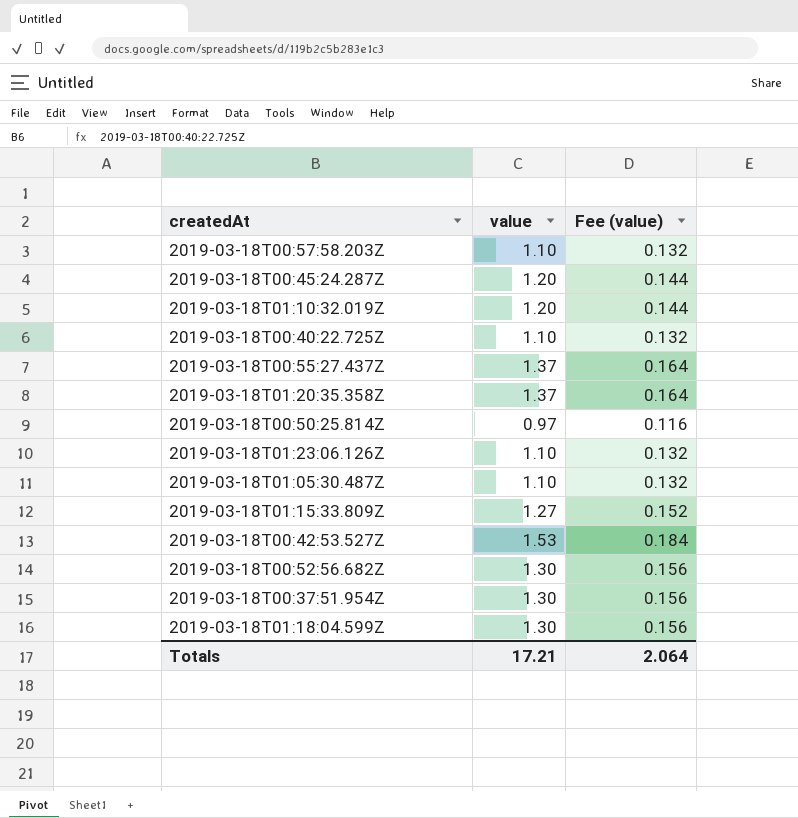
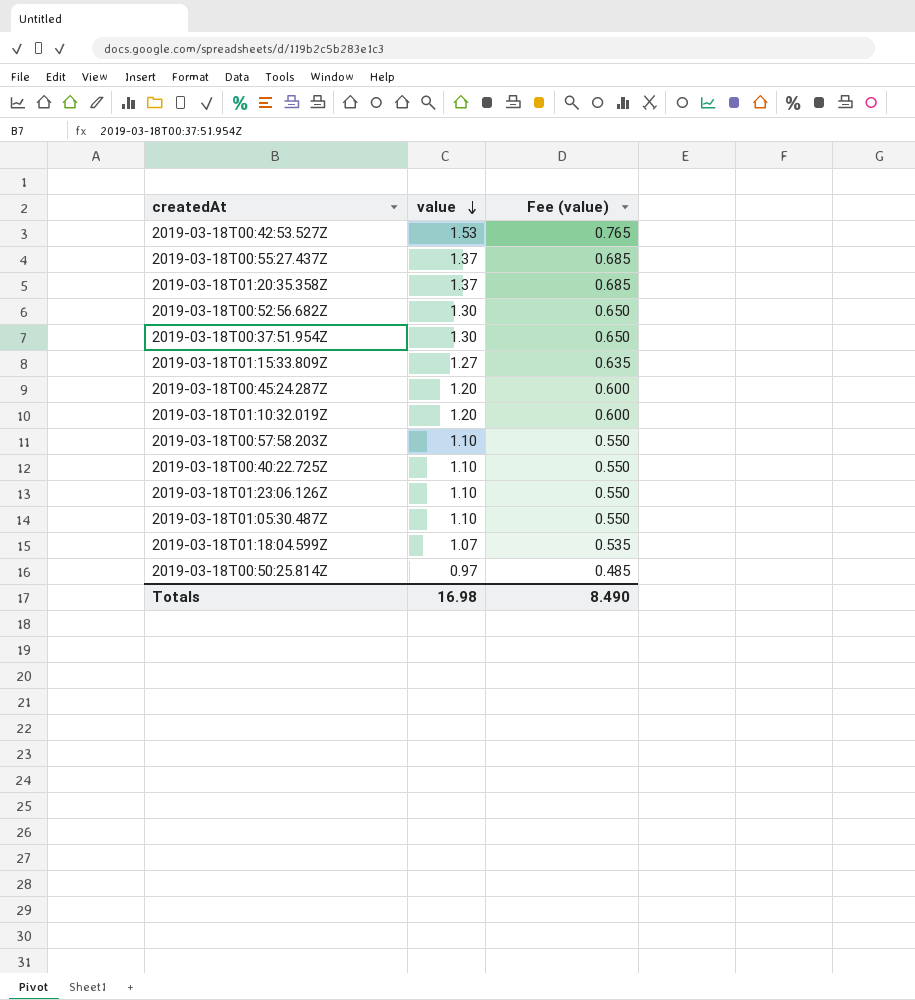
row order: none -> value descending
column Fee (value) | formula: [value] * 0.12 -> [value] * 0.5
2019-03-18T01:18:04.599Z | value: 1.30 -> 1.07
Totals | value: 17.21 -> 16.98
Totals | Fee (value): 2.064 -> 8.490

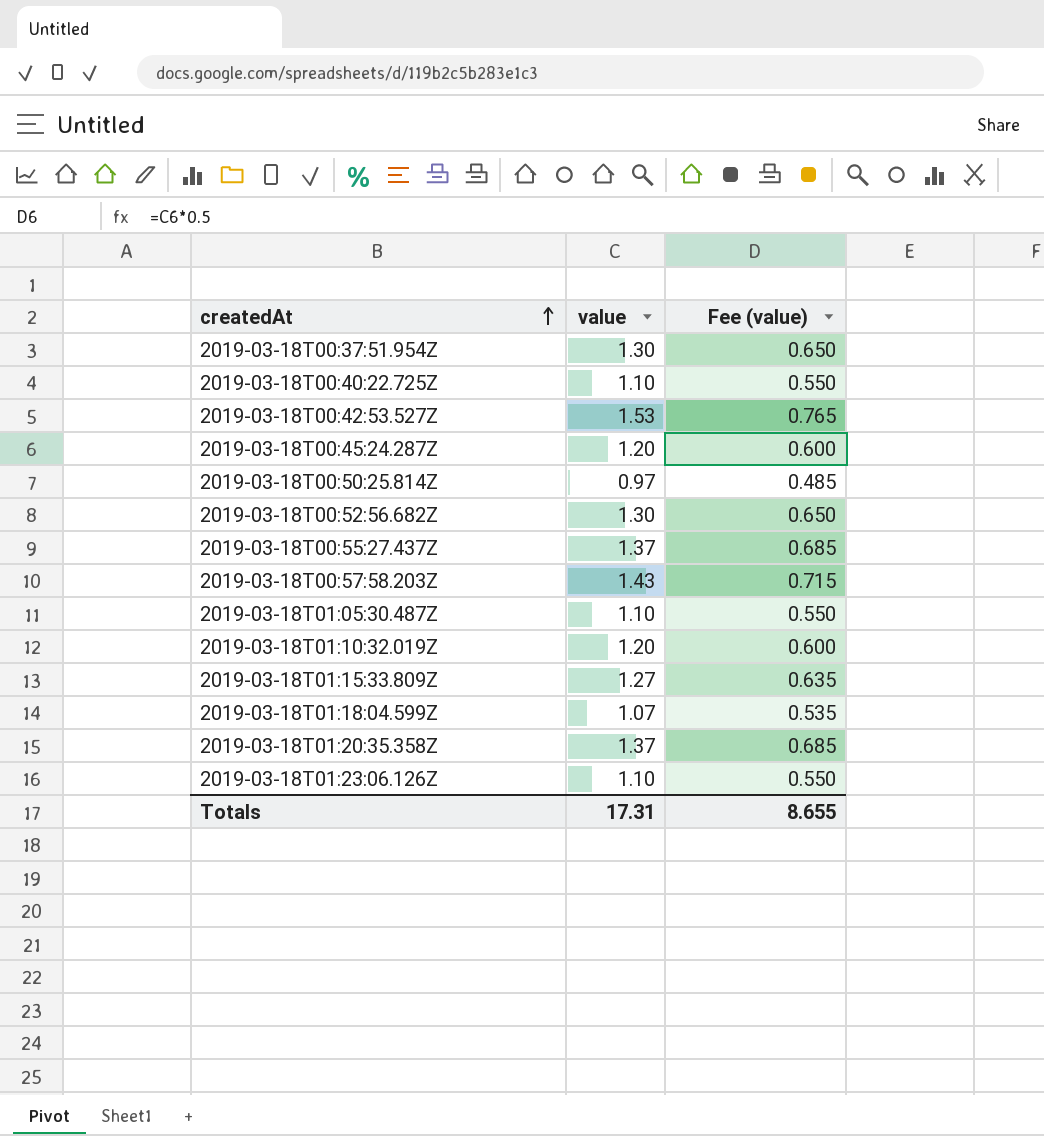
row order: value descending -> createdAt ascending
2019-03-18T00:57:58.203Z | value: 1.10 -> 1.43
2019-03-18T00:57:58.203Z | Fee (value): 0.550 -> 0.715
Totals | value: 16.98 -> 17.31
Totals | Fee (value): 8.490 -> 8.655

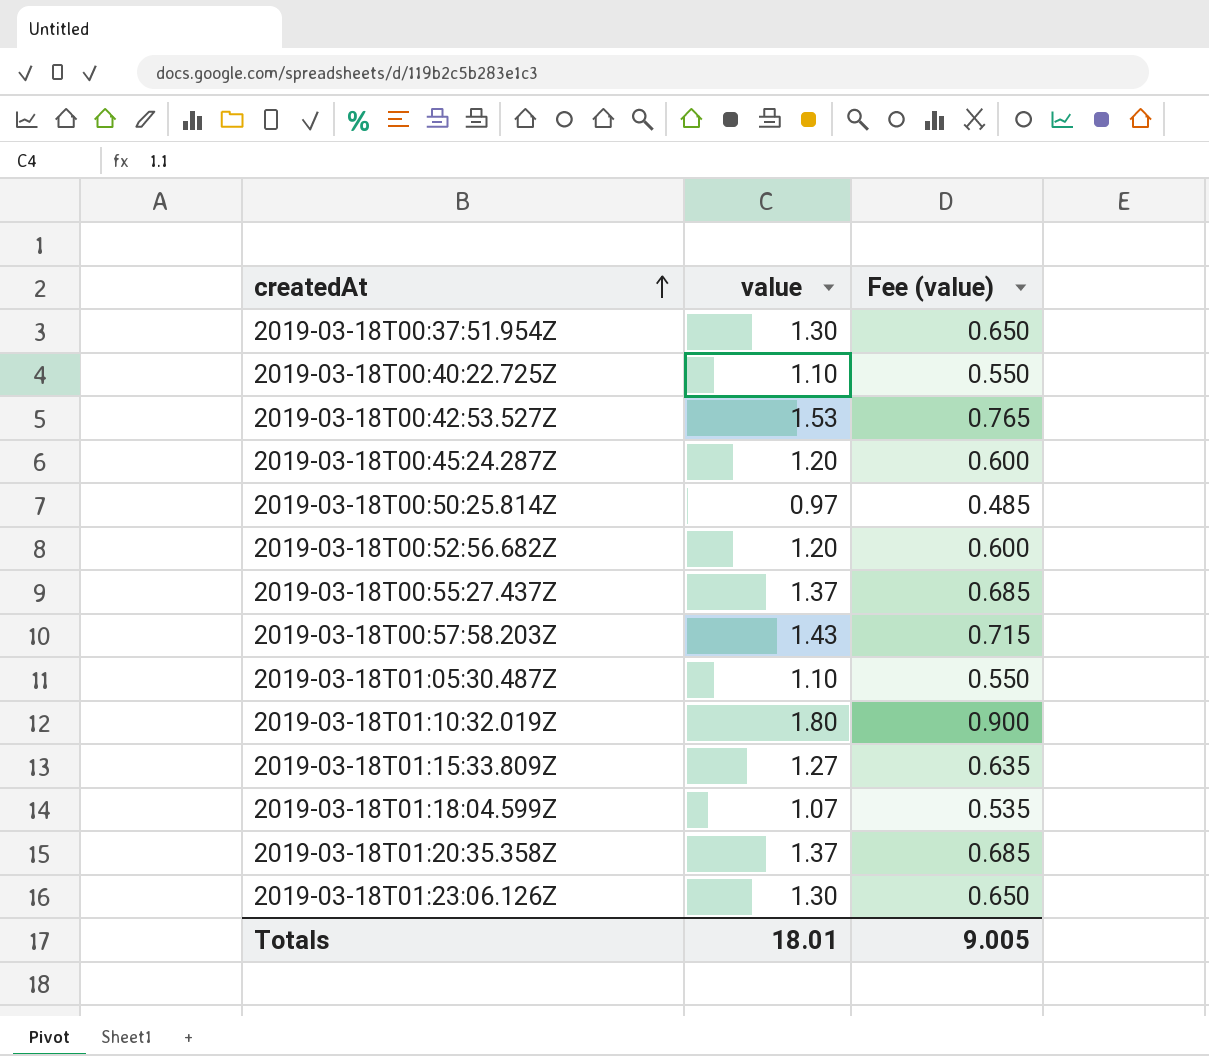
2019-03-18T00:52:56.682Z | value: 1.30 -> 1.20
2019-03-18T00:52:56.682Z | Fee (value): 0.650 -> 0.600
2019-03-18T01:10:32.019Z | value: 1.20 -> 1.80
2019-03-18T01:10:32.019Z | Fee (value): 0.600 -> 0.900
2019-03-18T01:23:06.126Z | value: 1.10 -> 1.30
2019-03-18T01:23:06.126Z | Fee (value): 0.550 -> 0.650
Totals | value: 17.31 -> 18.01
Totals | Fee (value): 8.655 -> 9.005

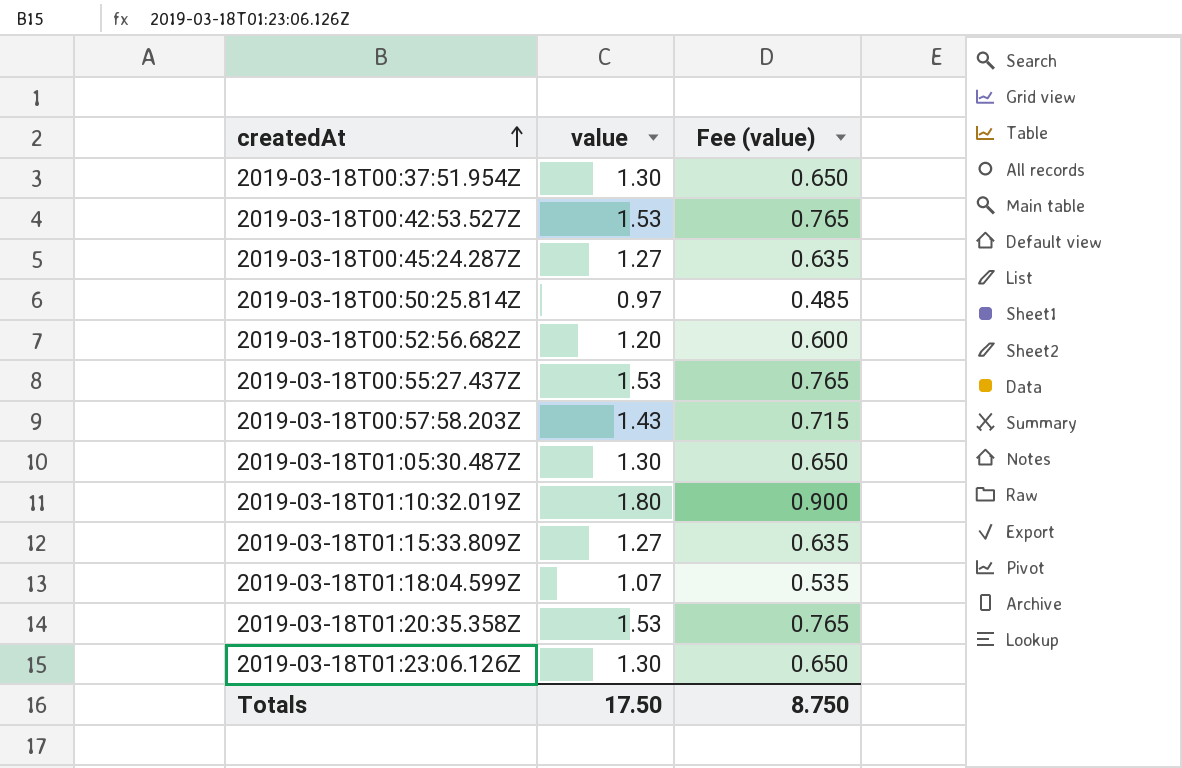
row 2019-03-18T00:40:22.725Z: 1.10 | 0.550 -> none
2019-03-18T00:45:24.287Z | value: 1.20 -> 1.27
2019-03-18T00:45:24.287Z | Fee (value): 0.600 -> 0.635
2019-03-18T00:55:27.437Z | value: 1.37 -> 1.53
2019-03-18T00:55:27.437Z | Fee (value): 0.685 -> 0.765
2019-03-18T01:05:30.487Z | value: 1.10 -> 1.30
2019-03-18T01:05:30.487Z | Fee (value): 0.550 -> 0.650
2019-03-18T01:20:35.358Z | value: 1.37 -> 1.53
2019-03-18T01:20:35.358Z | Fee (value): 0.685 -> 0.765
Totals | value: 18.01 -> 17.50
Totals | Fee (value): 9.005 -> 8.750

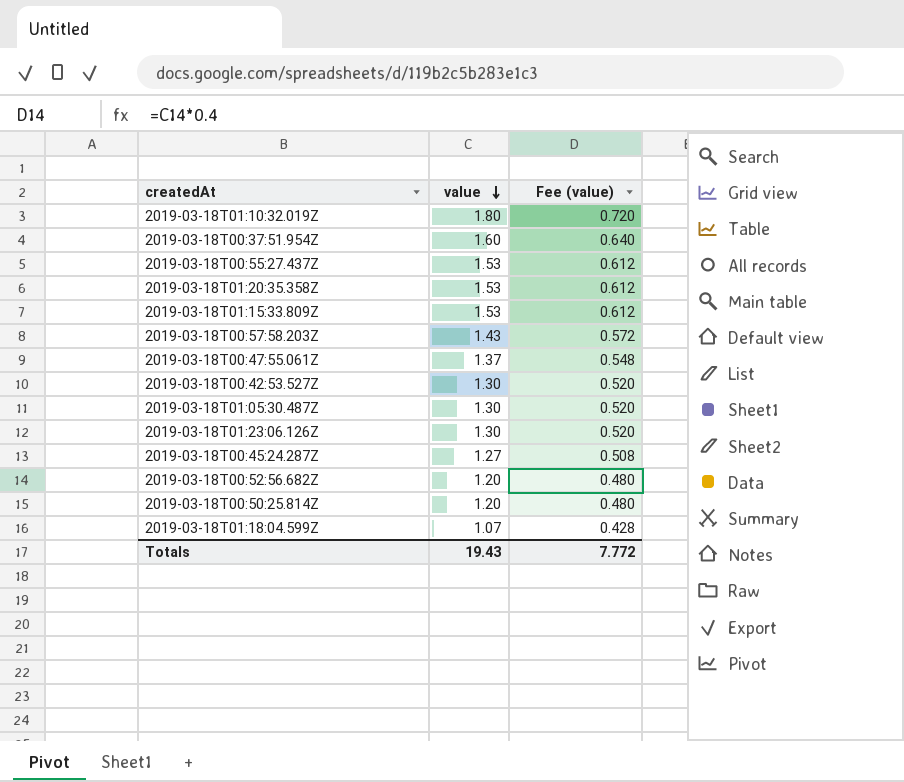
row order: createdAt ascending -> value descending
column Fee (value) | formula: [value] * 0.5 -> [value] * 0.4
2019-03-18T00:37:51.954Z | value: 1.30 -> 1.60
2019-03-18T01:15:33.809Z | value: 1.27 -> 1.53
row 2019-03-18T00:47:55.061Z: none -> 1.37 | 0.548
2019-03-18T00:42:53.527Z | value: 1.53 -> 1.30
2019-03-18T00:50:25.814Z | value: 0.97 -> 1.20
Totals | value: 17.50 -> 19.43
Totals | Fee (value): 8.750 -> 7.772

